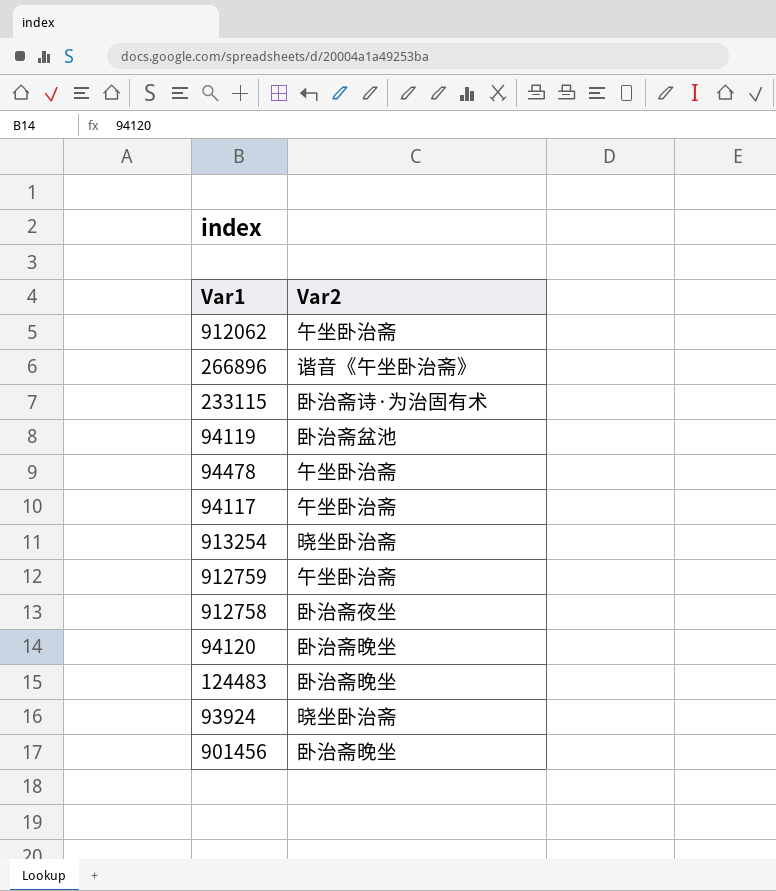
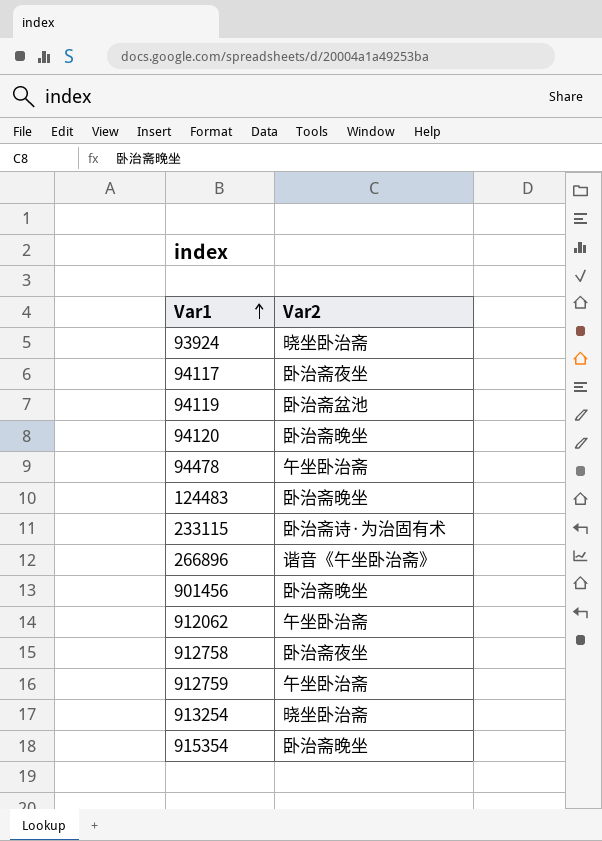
row order: none -> Var1 ascending
94117 | Var2: 午坐卧治斋 -> 卧治斋夜坐
row 915354: none -> 卧治斋晚坐

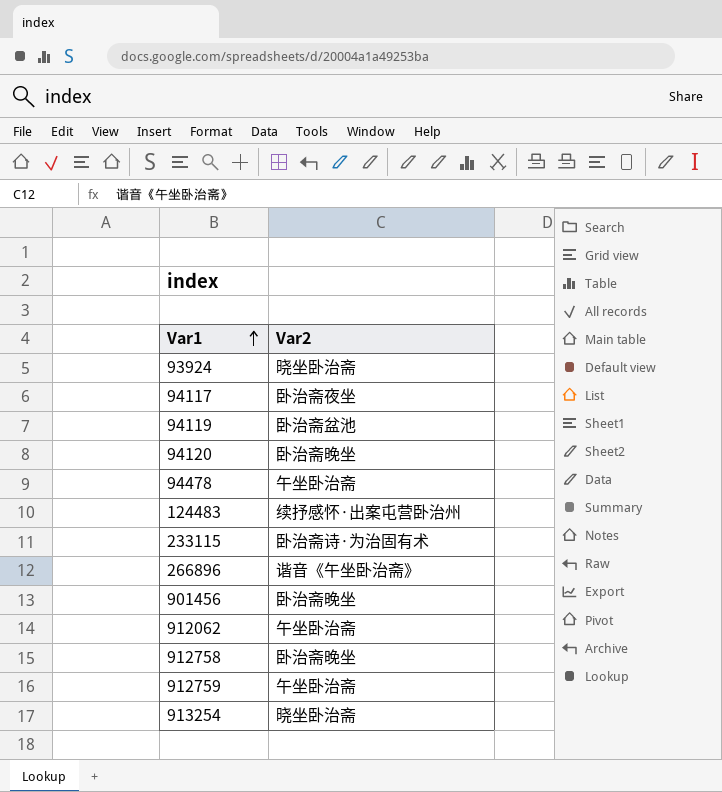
row 915354: 卧治斋晚坐 -> none
124483 | Var2: 卧治斋晚坐 -> 续抒感怀·出案屯营卧治州
912758 | Var2: 卧治斋夜坐 -> 卧治斋晚坐

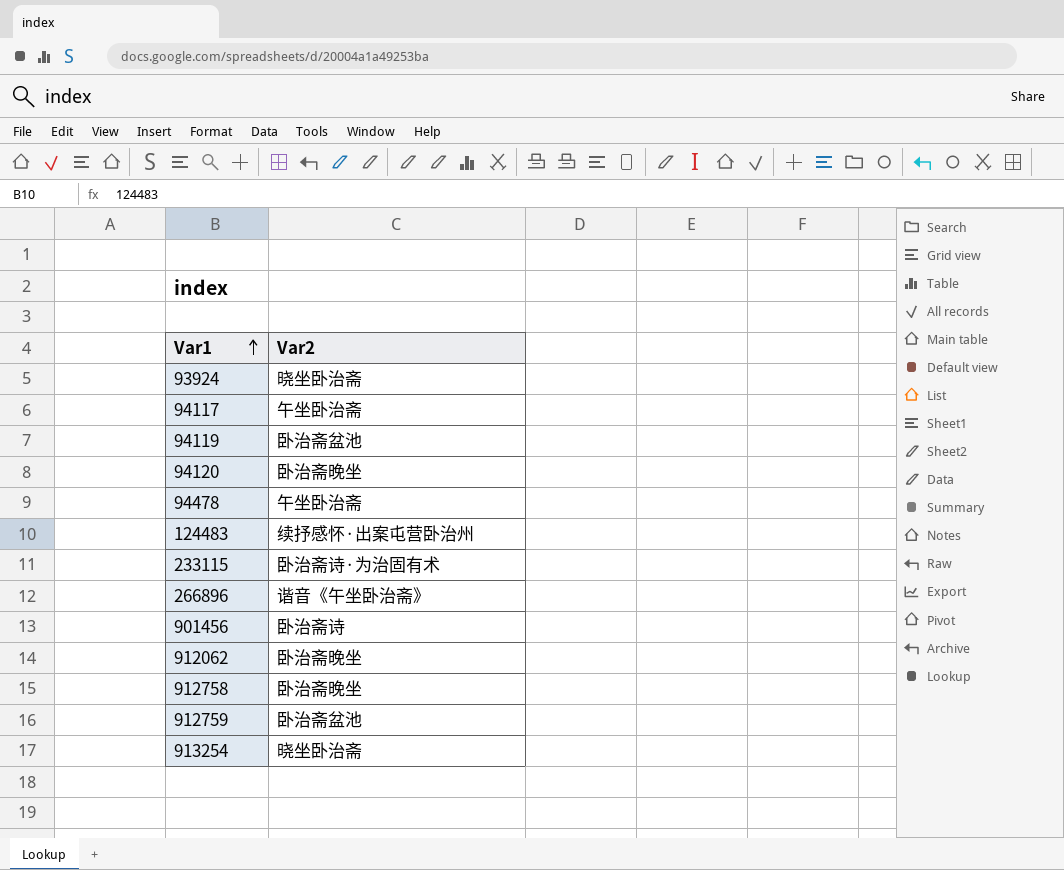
94117 | Var2: 卧治斋夜坐 -> 午坐卧治斋
901456 | Var2: 卧治斋晚坐 -> 卧治斋诗
912062 | Var2: 午坐卧治斋 -> 卧治斋晚坐
912759 | Var2: 午坐卧治斋 -> 卧治斋盆池

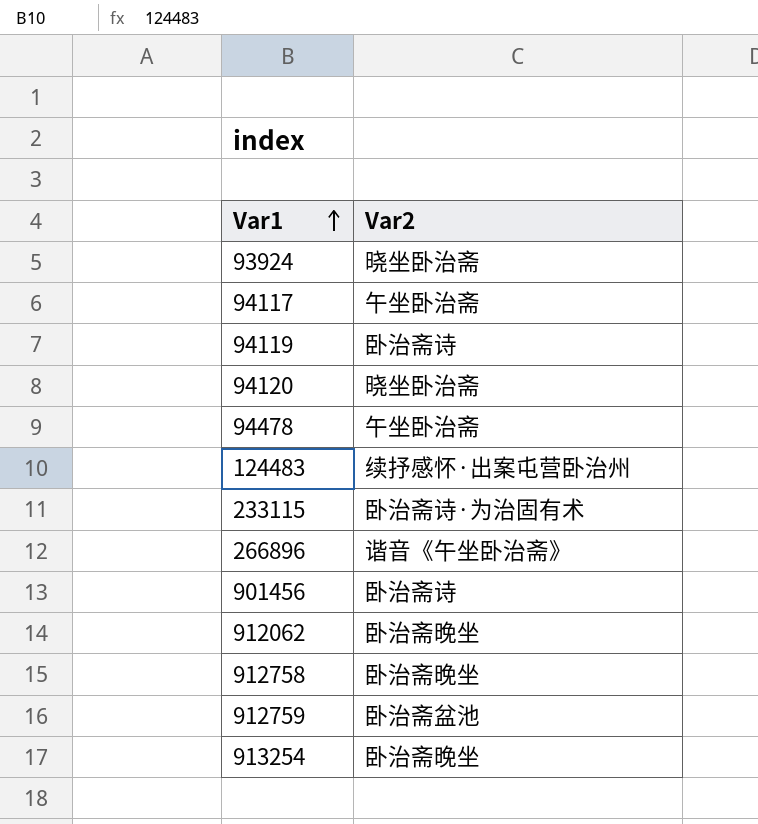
94119 | Var2: 卧治斋盆池 -> 卧治斋诗
94120 | Var2: 卧治斋晚坐 -> 晓坐卧治斋
913254 | Var2: 晓坐卧治斋 -> 卧治斋晚坐

